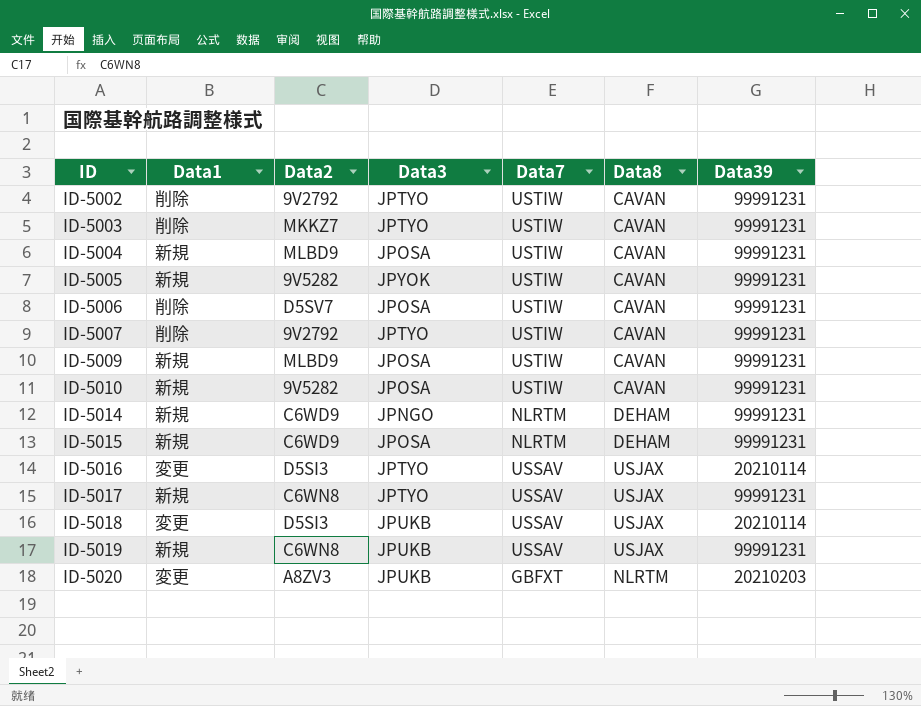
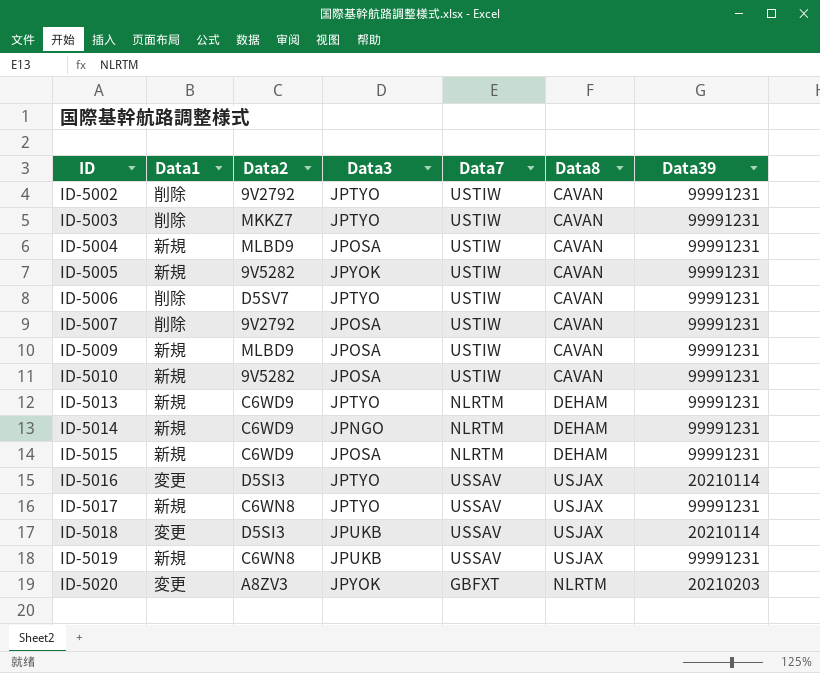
ID-5006 | Data3: JPOSA -> JPTYO
ID-5007 | Data3: JPTYO -> JPOSA
row ID-5013: none -> 新規 | C6WD9 | JPTYO | NLRTM | DEHAM | 99991231
ID-5020 | Data3: JPUKB -> JPYOK

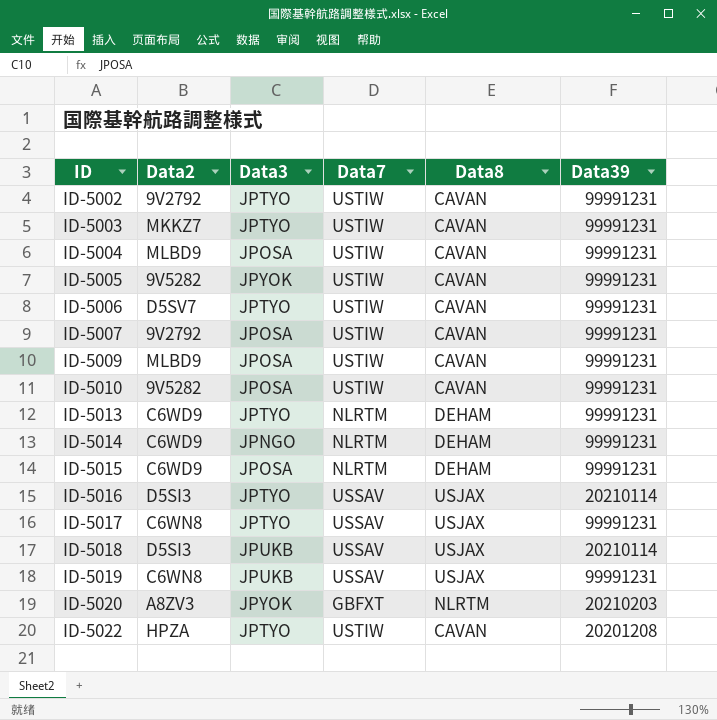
column Data1 | position: 2 -> none
row ID-5022: none -> HPZA | JPTYO | USTIW | CAVAN | 20201208

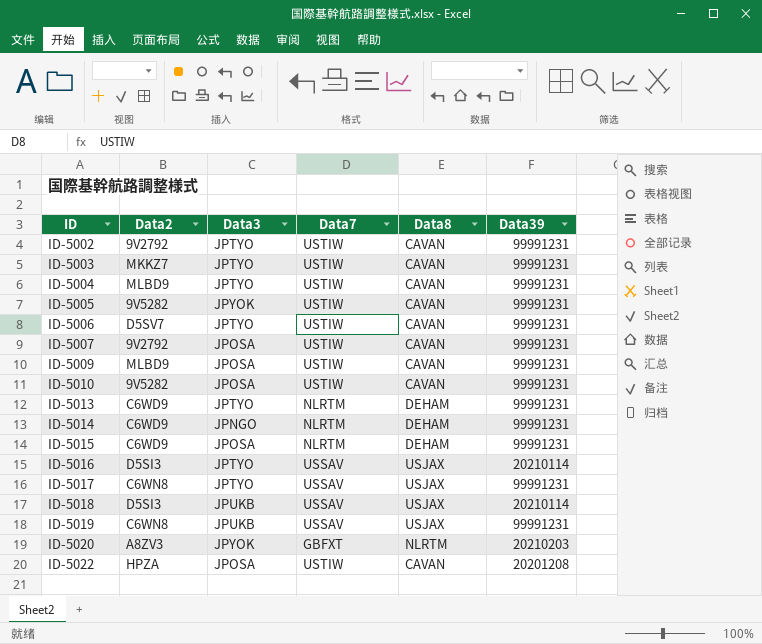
ID-5004 | Data3: JPOSA -> JPTYO
ID-5022 | Data3: JPTYO -> JPOSA

